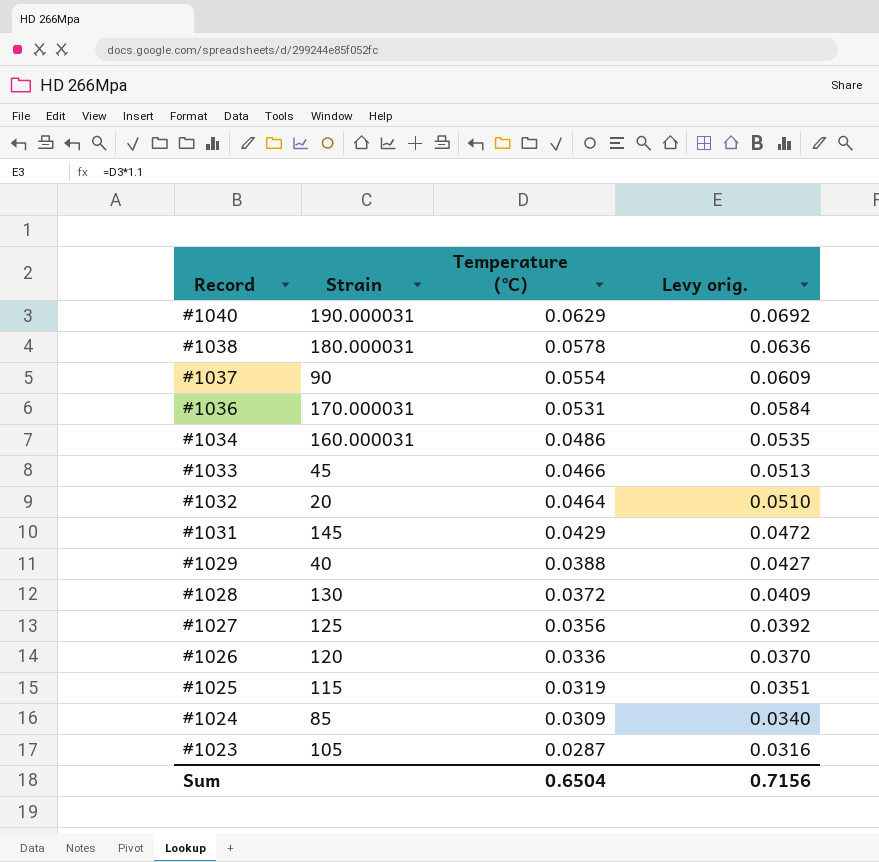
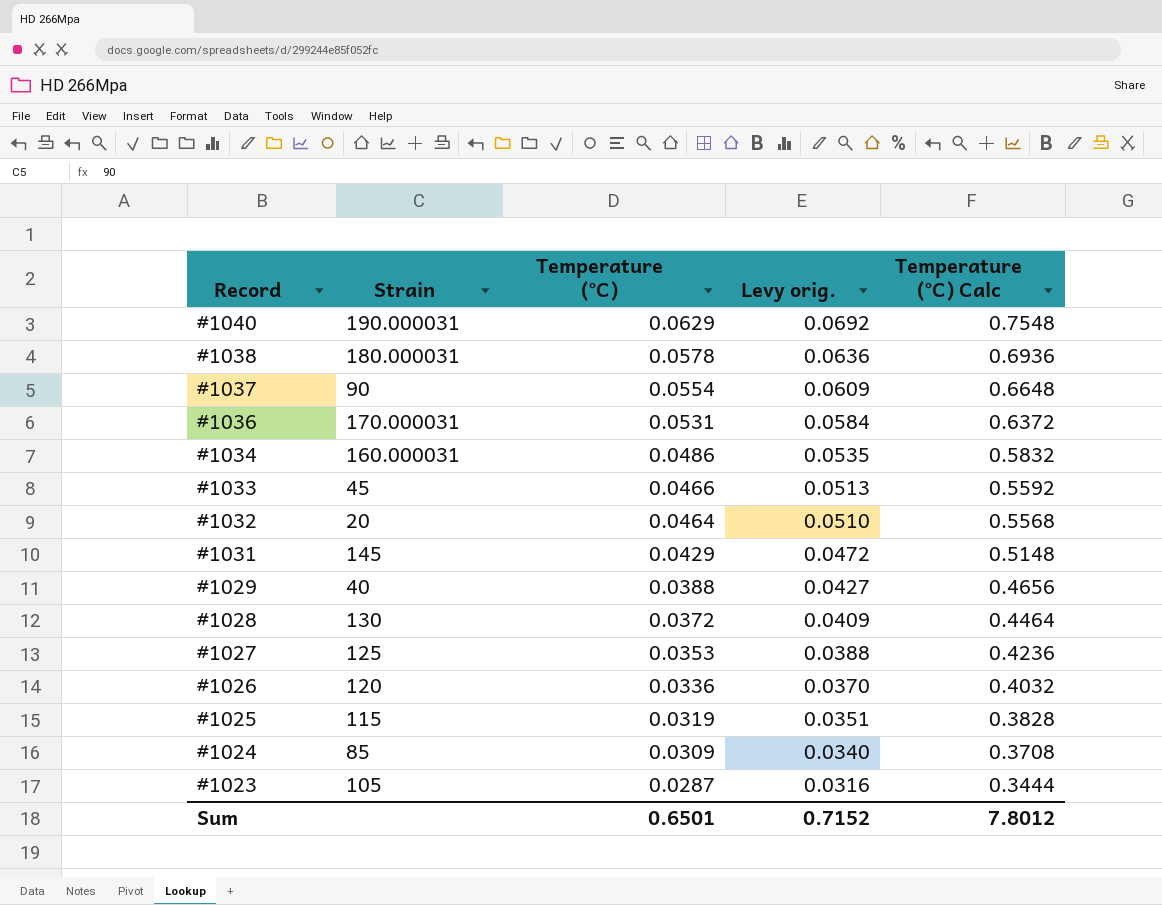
column Temperature (°C) Calc | formula: none -> [Temperature (°C)] * 12
#1027 | Temperature (°C): 0.0356 -> 0.0353
#1027 | Levy orig.: 0.0392 -> 0.0388
Sum | Temperature (°C): 0.6504 -> 0.6501
Sum | Levy orig.: 0.7156 -> 0.7152

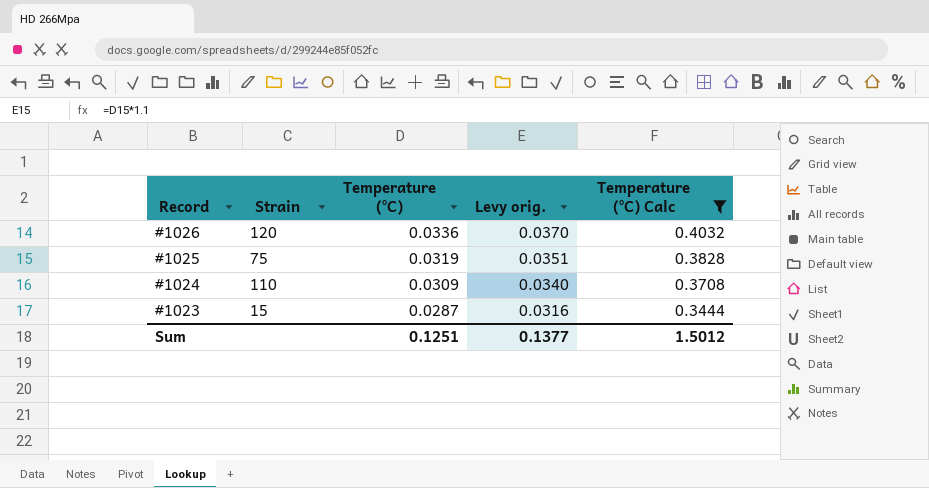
filter: none -> Temperature (°C) Calc <= 0.4032
#1025 | Strain: 115 -> 75
#1024 | Strain: 85 -> 110
#1023 | Strain: 105 -> 15
Sum | Temperature (°C): 0.6501 -> 0.1251
Sum | Levy orig.: 0.7152 -> 0.1377
Sum | Temperature (°C) Calc: 7.8012 -> 1.5012

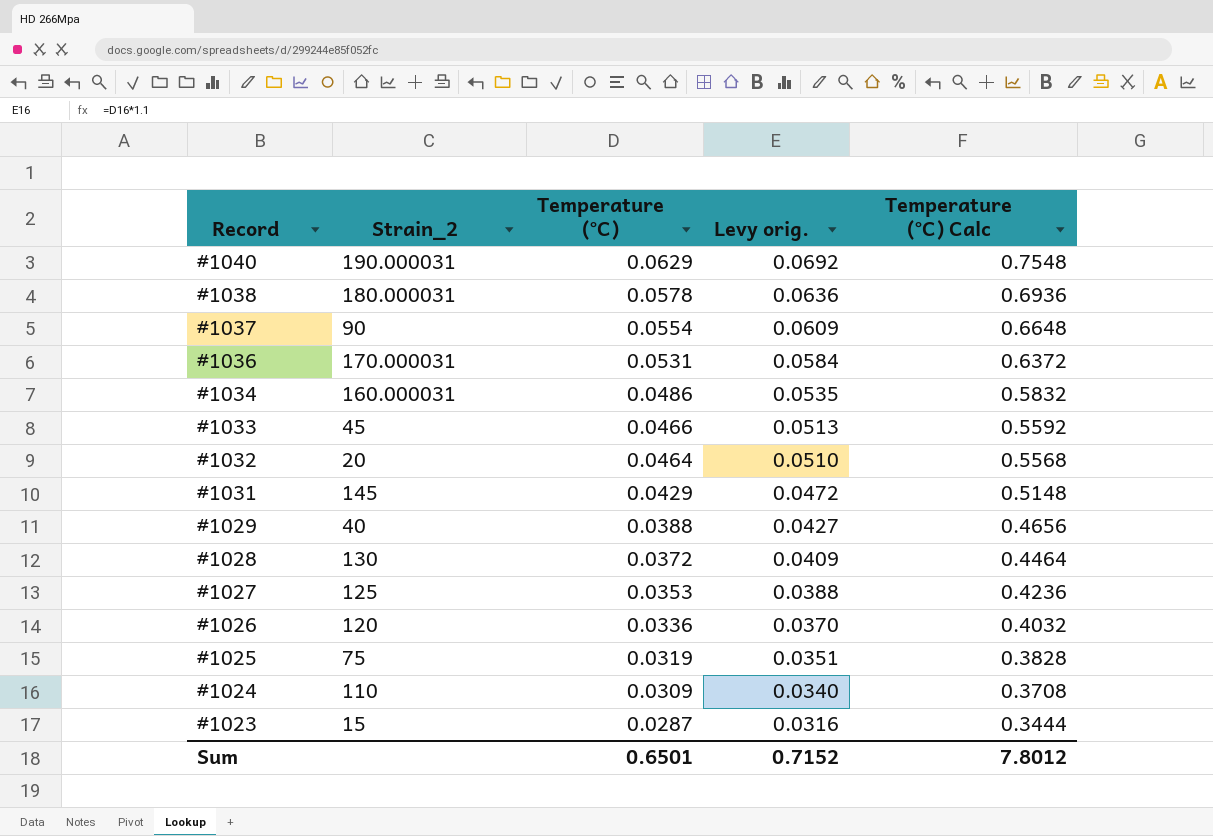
filter: Temperature (°C) Calc <= 0.4032 -> none
column name: Strain -> Strain_2
Sum | Temperature (°C): 0.1251 -> 0.6501
Sum | Levy orig.: 0.1377 -> 0.7152
Sum | Temperature (°C) Calc: 1.5012 -> 7.8012

